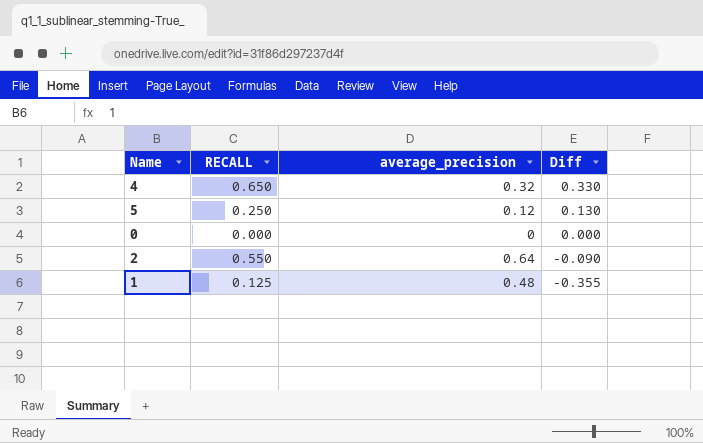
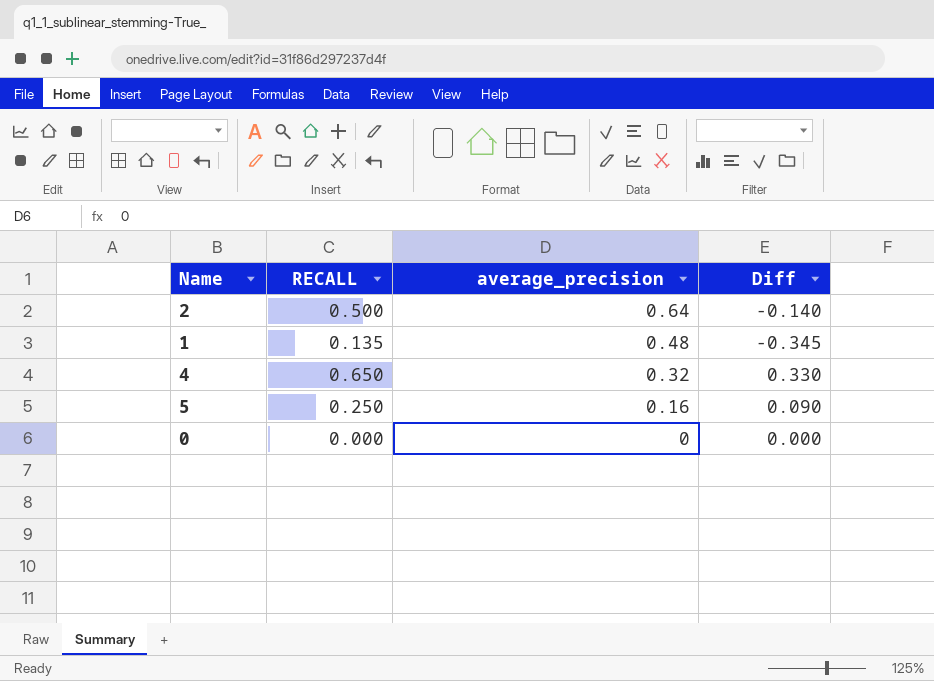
row order: Diff descending -> average_precision descending
2 | RECALL: 0.550 -> 0.500
2 | Diff: -0.090 -> -0.140
1 | RECALL: 0.125 -> 0.135
1 | Diff: -0.355 -> -0.345
5 | average_precision: 0.12 -> 0.16
5 | Diff: 0.130 -> 0.090

